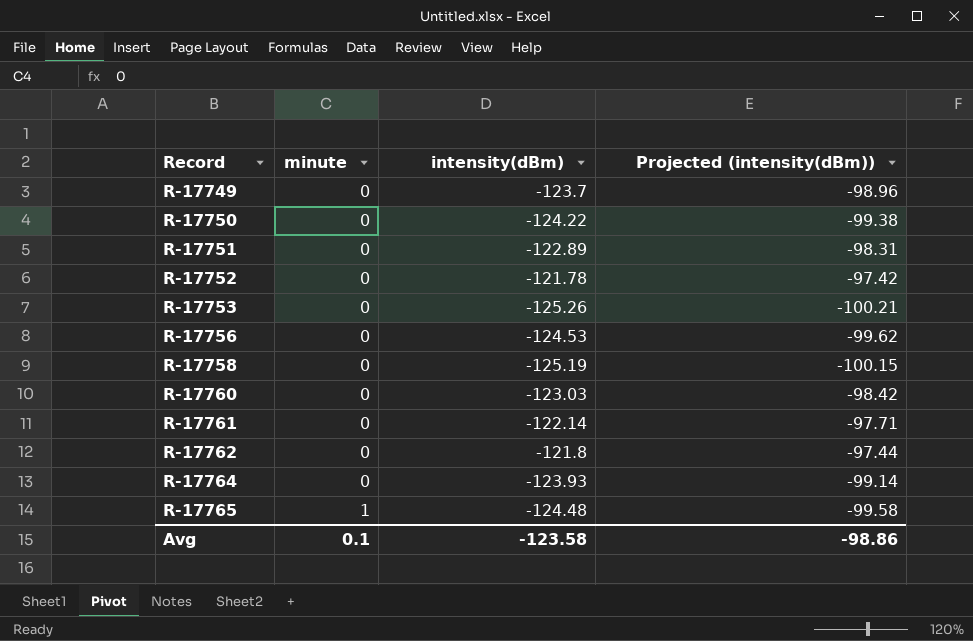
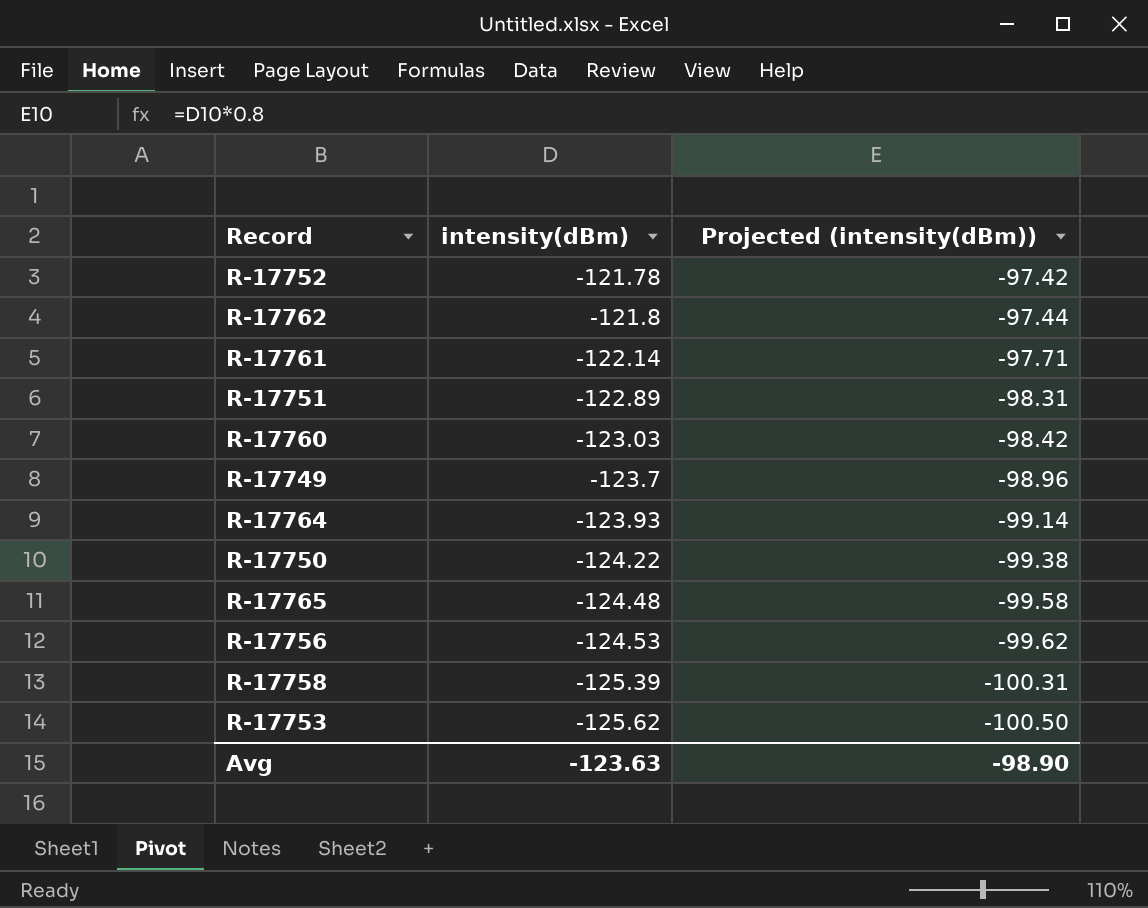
row order: Record ascending -> intensity(dBm) descending
column minute | position: 2 -> none
R-17758 | intensity(dBm): -125.19 -> -125.39
R-17758 | Projected (intensity(dBm)): -100.15 -> -100.31
R-17753 | intensity(dBm): -125.26 -> -125.62
R-17753 | Projected (intensity(dBm)): -100.21 -> -100.50
Avg | intensity(dBm): -123.58 -> -123.63
Avg | Projected (intensity(dBm)): -98.86 -> -98.90

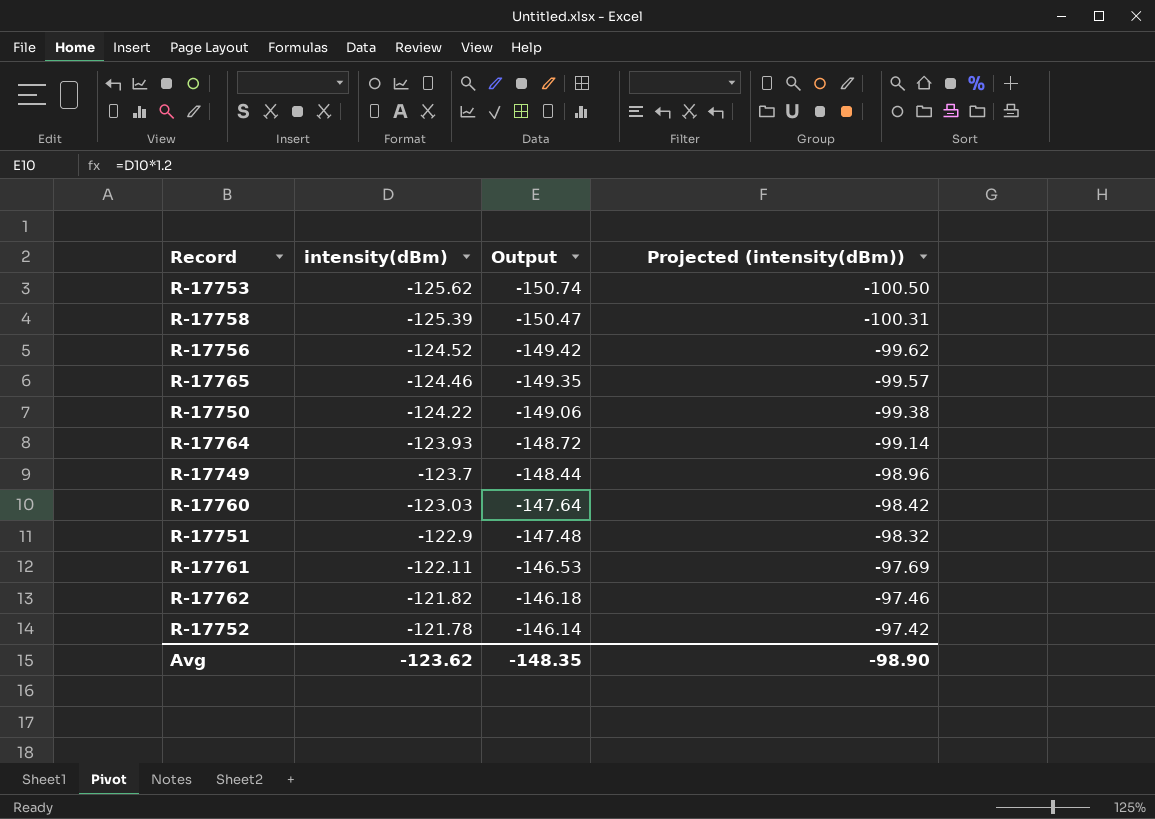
row order: intensity(dBm) descending -> intensity(dBm) ascending
column Output | formula: none -> [intensity(dBm)] * 1.2
R-17756 | intensity(dBm): -124.53 -> -124.52
R-17765 | intensity(dBm): -124.48 -> -124.46
R-17765 | Projected (intensity(dBm)): -99.58 -> -99.57
R-17751 | intensity(dBm): -122.89 -> -122.9
R-17751 | Projected (intensity(dBm)): -98.31 -> -98.32
R-17761 | intensity(dBm): -122.14 -> -122.11
R-17761 | Projected (intensity(dBm)): -97.71 -> -97.69
R-17762 | intensity(dBm): -121.8 -> -121.82
R-17762 | Projected (intensity(dBm)): -97.44 -> -97.46
Avg | intensity(dBm): -123.63 -> -123.62

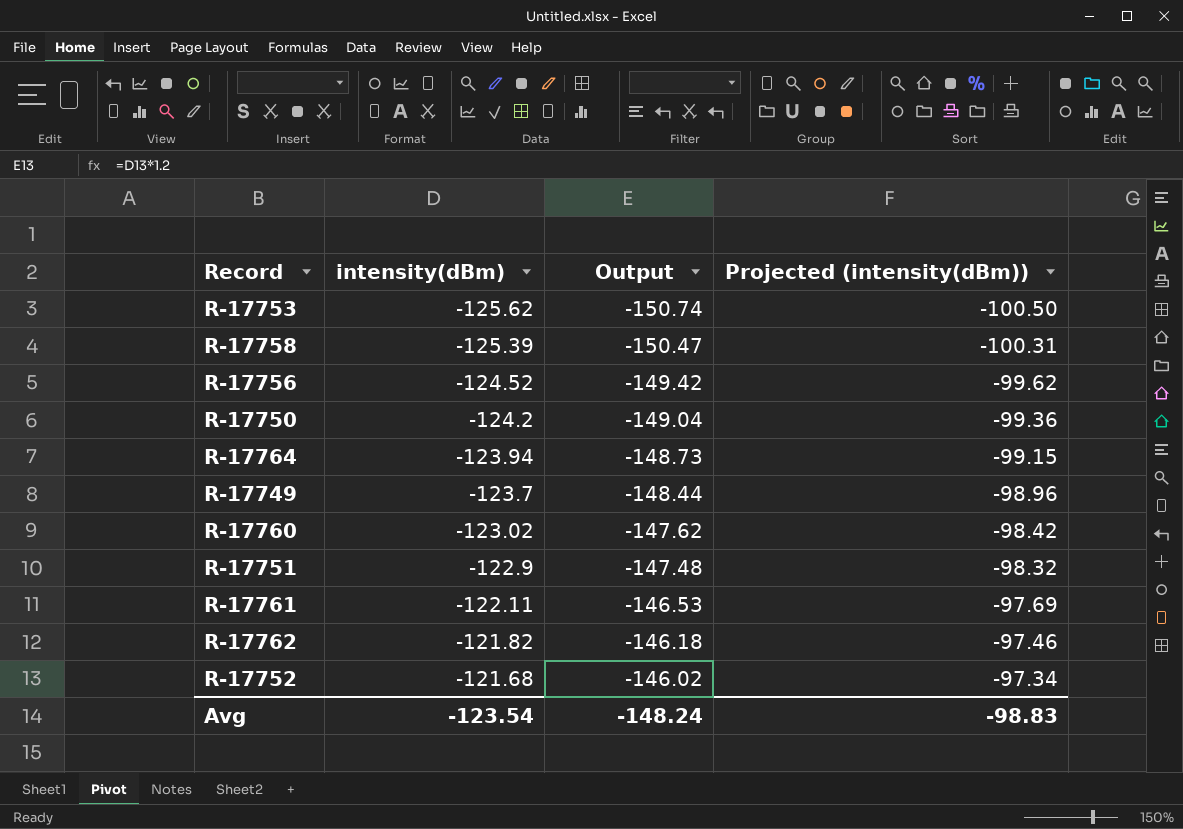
row R-17765: -124.46 | -149.35 | -99.57 -> none
R-17750 | intensity(dBm): -124.22 -> -124.2
R-17750 | Output: -149.06 -> -149.04
R-17750 | Projected (intensity(dBm)): -99.38 -> -99.36
R-17764 | intensity(dBm): -123.93 -> -123.94
R-17764 | Output: -148.72 -> -148.73
R-17764 | Projected (intensity(dBm)): -99.14 -> -99.15
R-17760 | intensity(dBm): -123.03 -> -123.02
R-17760 | Output: -147.64 -> -147.62
R-17752 | intensity(dBm): -121.78 -> -121.68
R-17752 | Output: -146.14 -> -146.02
R-17752 | Projected (intensity(dBm)): -97.42 -> -97.34
Avg | intensity(dBm): -123.62 -> -123.54
Avg | Output: -148.35 -> -148.24
Avg | Projected (intensity(dBm)): -98.90 -> -98.83

